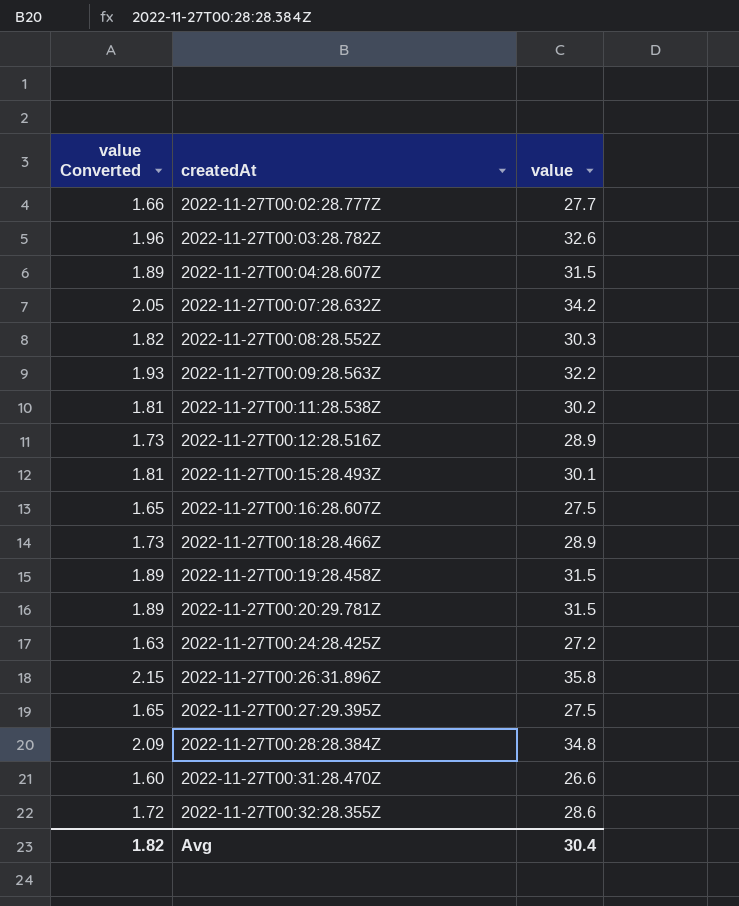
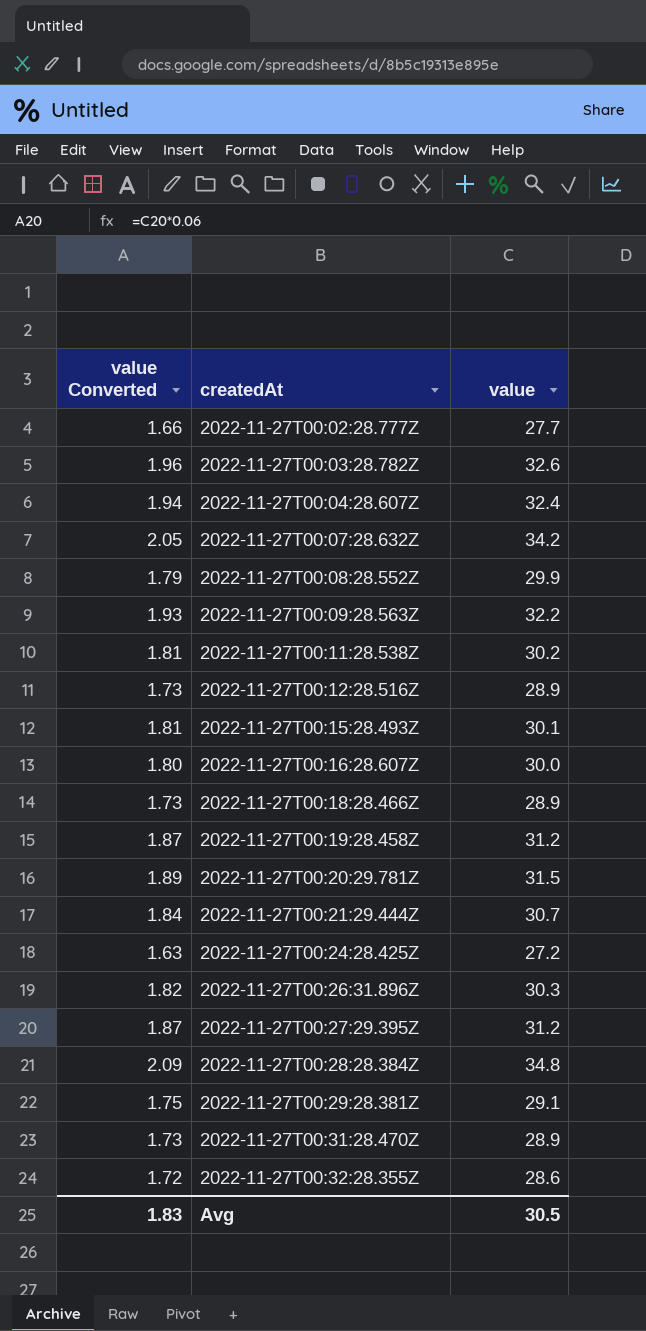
2022-11-27T00:04:28.607Z | value Converted: 1.89 -> 1.94
2022-11-27T00:04:28.607Z | value: 31.5 -> 32.4
2022-11-27T00:08:28.552Z | value Converted: 1.82 -> 1.79
2022-11-27T00:08:28.552Z | value: 30.3 -> 29.9
2022-11-27T00:16:28.607Z | value Converted: 1.65 -> 1.80
2022-11-27T00:16:28.607Z | value: 27.5 -> 30.0
2022-11-27T00:19:28.458Z | value Converted: 1.89 -> 1.87
2022-11-27T00:19:28.458Z | value: 31.5 -> 31.2
row 2022-11-27T00:21:29.444Z: none -> 1.84 | 30.7
2022-11-27T00:26:31.896Z | value Converted: 2.15 -> 1.82
2022-11-27T00:26:31.896Z | value: 35.8 -> 30.3
2022-11-27T00:27:29.395Z | value Converted: 1.65 -> 1.87
2022-11-27T00:27:29.395Z | value: 27.5 -> 31.2
row 2022-11-27T00:29:28.381Z: none -> 1.75 | 29.1
2022-11-27T00:31:28.470Z | value Converted: 1.60 -> 1.73
2022-11-27T00:31:28.470Z | value: 26.6 -> 28.9
Avg | value Converted: 1.82 -> 1.83
Avg | value: 30.4 -> 30.5

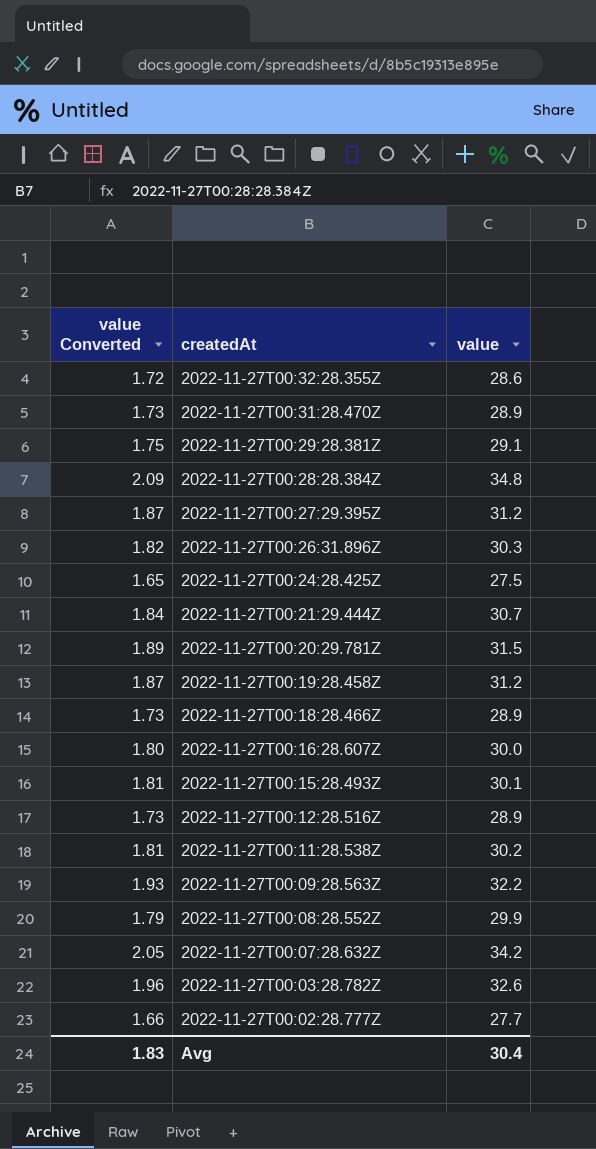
row order: createdAt ascending -> createdAt descending
row 2022-11-27T00:04:28.607Z: 1.94 | 32.4 -> none
2022-11-27T00:24:28.425Z | value Converted: 1.63 -> 1.65
2022-11-27T00:24:28.425Z | value: 27.2 -> 27.5
Avg | value: 30.5 -> 30.4

